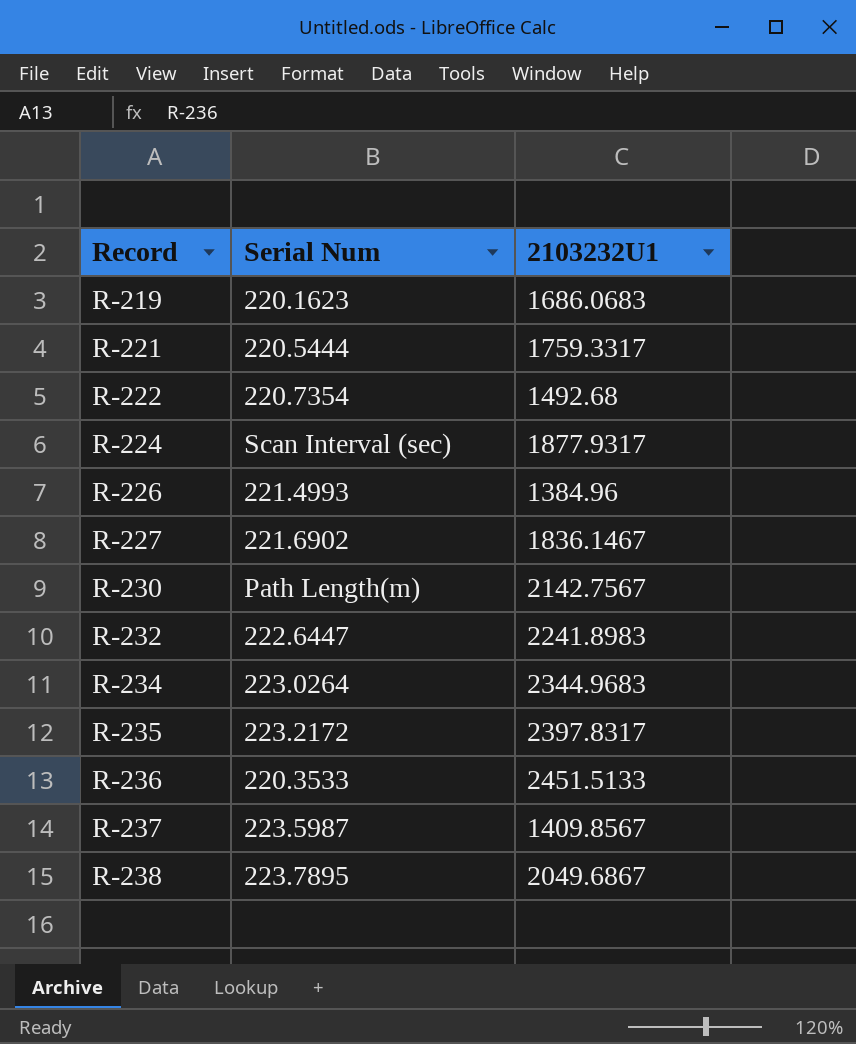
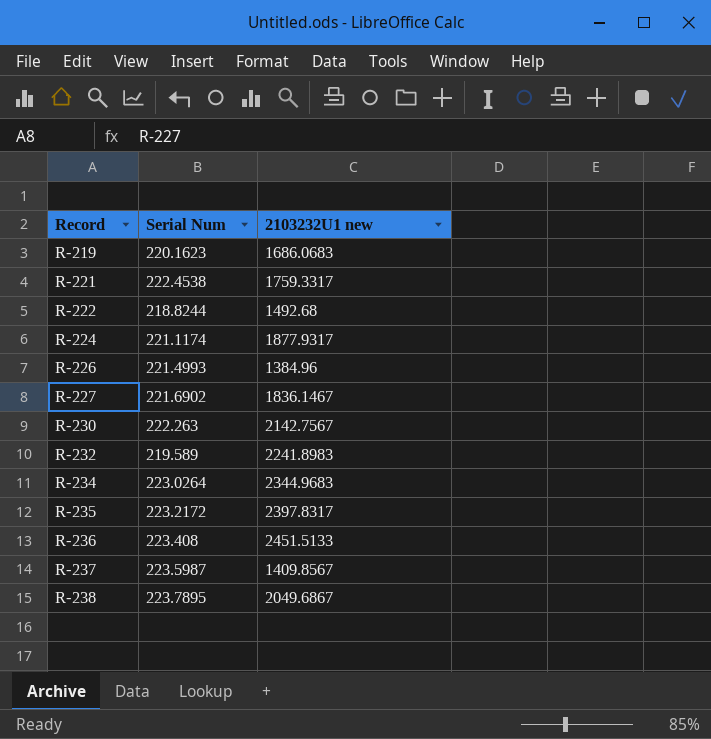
column name: 2103232U1 -> 2103232U1 new
R-221 | Serial Num: 220.5444 -> 222.4538
R-222 | Serial Num: 220.7354 -> 218.8244
R-224 | Serial Num: Scan Interval (sec) -> 221.1174
R-230 | Serial Num: Path Length(m) -> 222.263
R-232 | Serial Num: 222.6447 -> 219.589
R-236 | Serial Num: 220.3533 -> 223.408

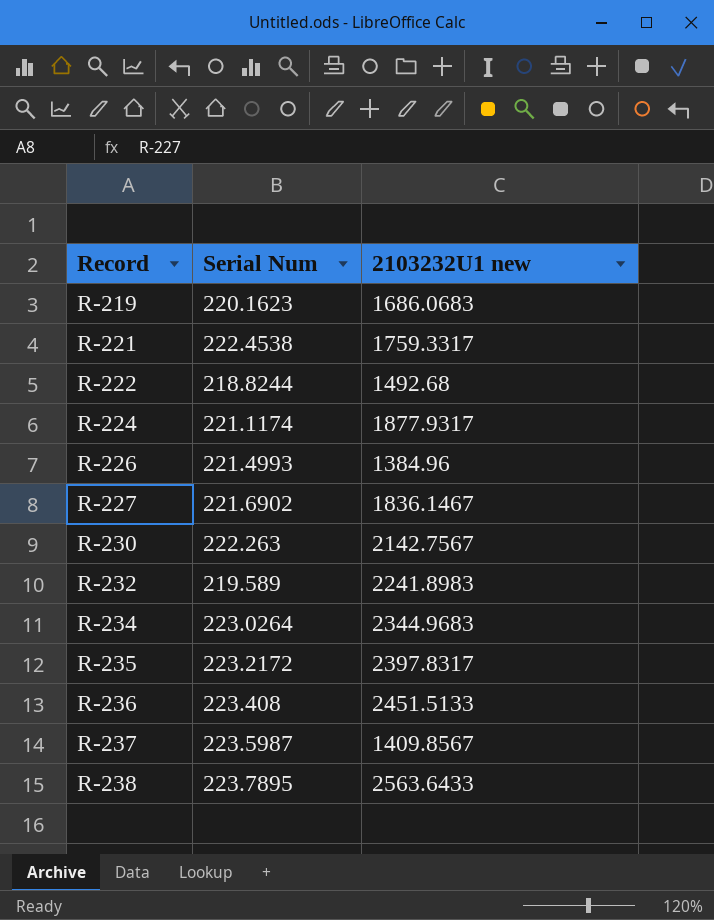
R-238 | 2103232U1 new: 2049.6867 -> 2563.6433

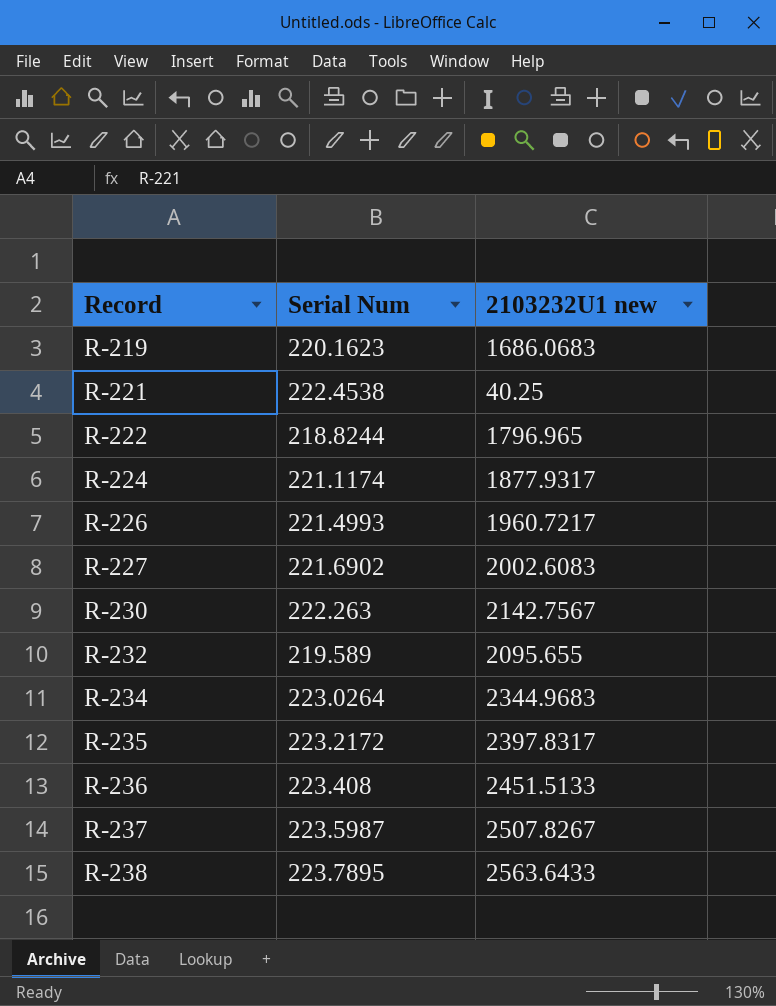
R-221 | 2103232U1 new: 1759.3317 -> 40.25
R-222 | 2103232U1 new: 1492.68 -> 1796.965
R-226 | 2103232U1 new: 1384.96 -> 1960.7217
R-227 | 2103232U1 new: 1836.1467 -> 2002.6083
R-232 | 2103232U1 new: 2241.8983 -> 2095.655
R-237 | 2103232U1 new: 1409.8567 -> 2507.8267

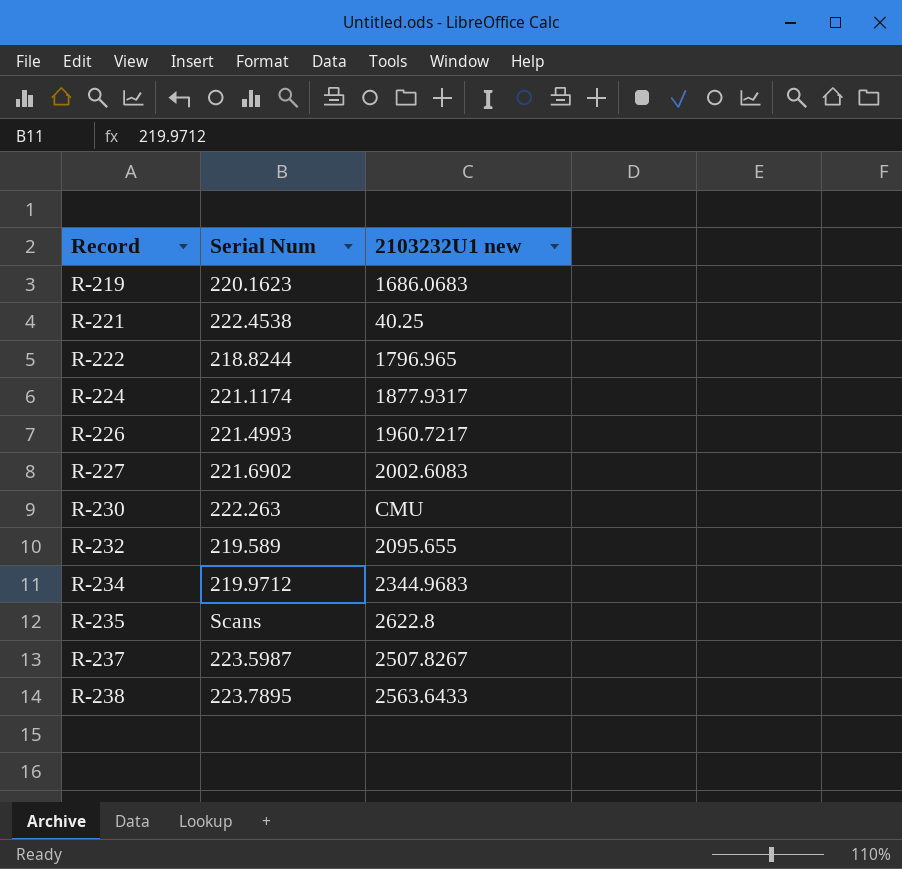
row R-236: 223.408 | 2451.5133 -> none
R-230 | 2103232U1 new: 2142.7567 -> CMU
R-234 | Serial Num: 223.0264 -> 219.9712
R-235 | Serial Num: 223.2172 -> Scans
R-235 | 2103232U1 new: 2397.8317 -> 2622.8

